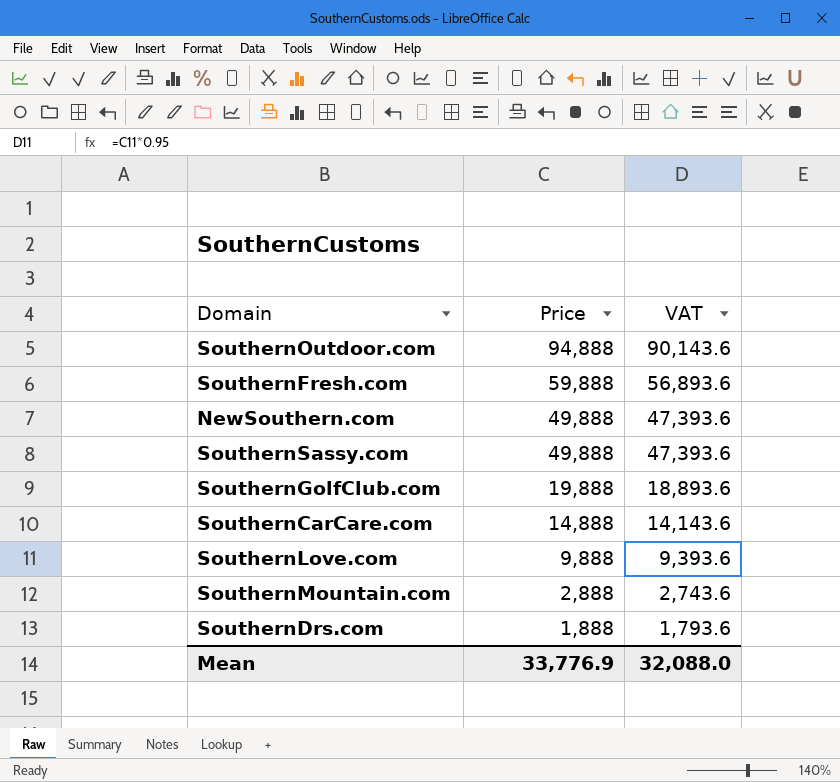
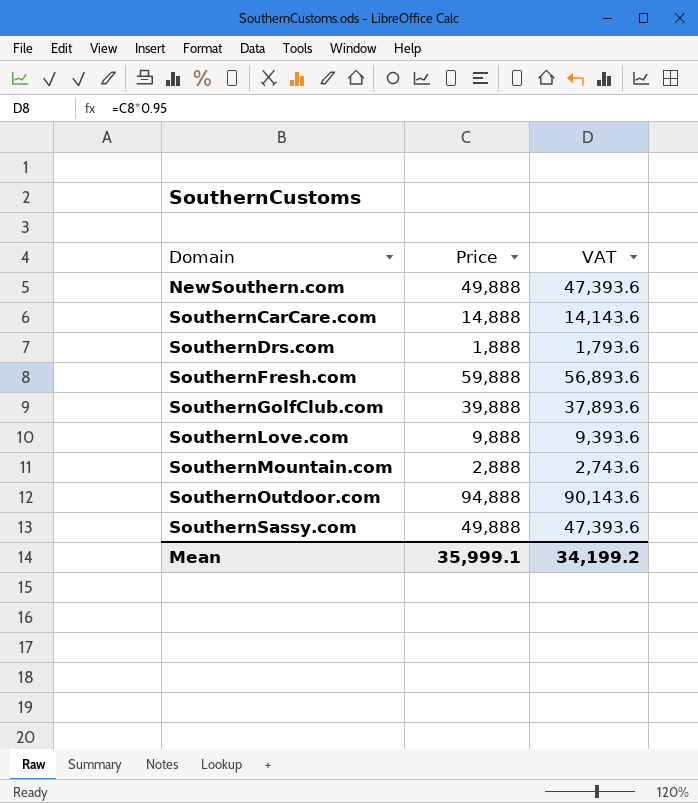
row order: Price descending -> Domain ascending
SouthernGolfClub.com | Price: 19,888 -> 39,888
SouthernGolfClub.com | VAT: 18,893.6 -> 37,893.6
Mean | Price: 33,776.9 -> 35,999.1
Mean | VAT: 32,088.0 -> 34,199.2

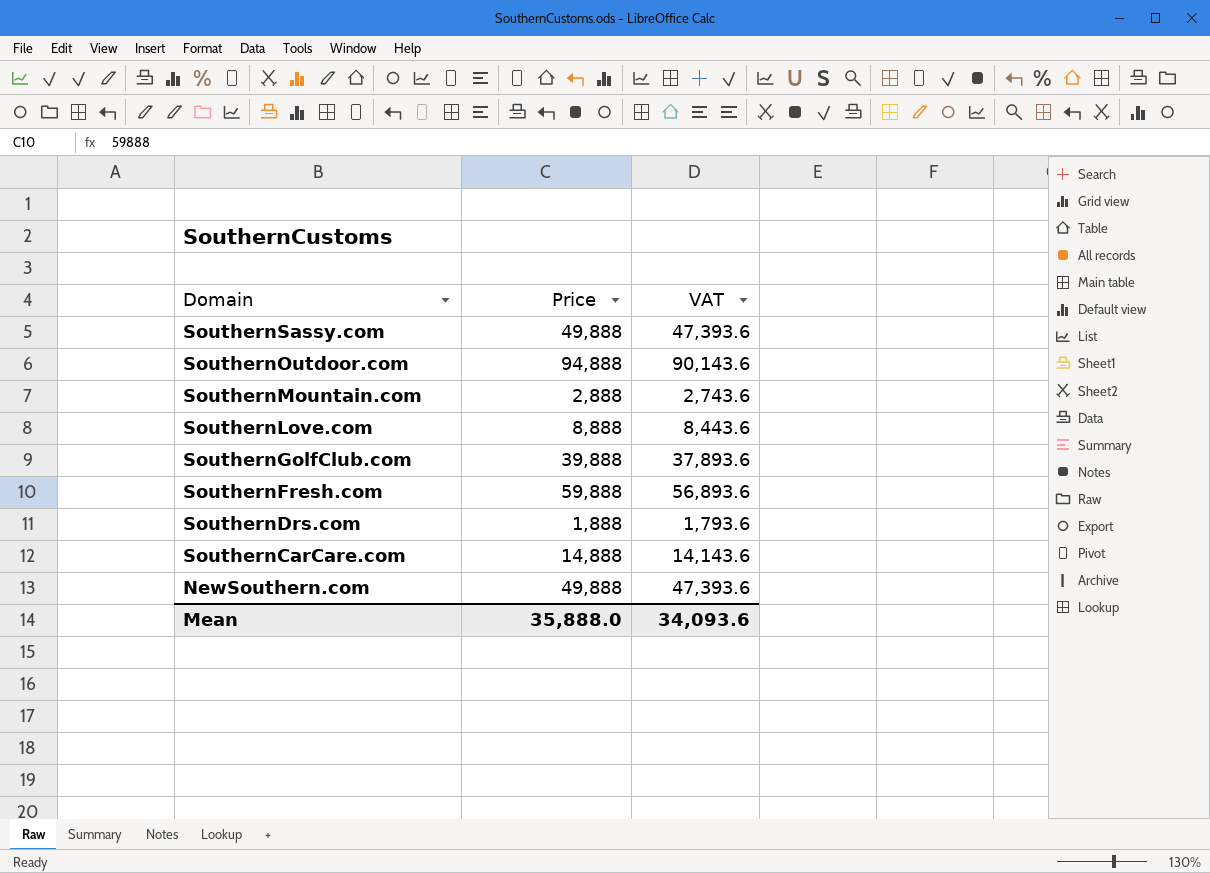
row order: Domain ascending -> Domain descending
SouthernLove.com | Price: 9,888 -> 8,888
SouthernLove.com | VAT: 9,393.6 -> 8,443.6
Mean | Price: 35,999.1 -> 35,888.0
Mean | VAT: 34,199.2 -> 34,093.6

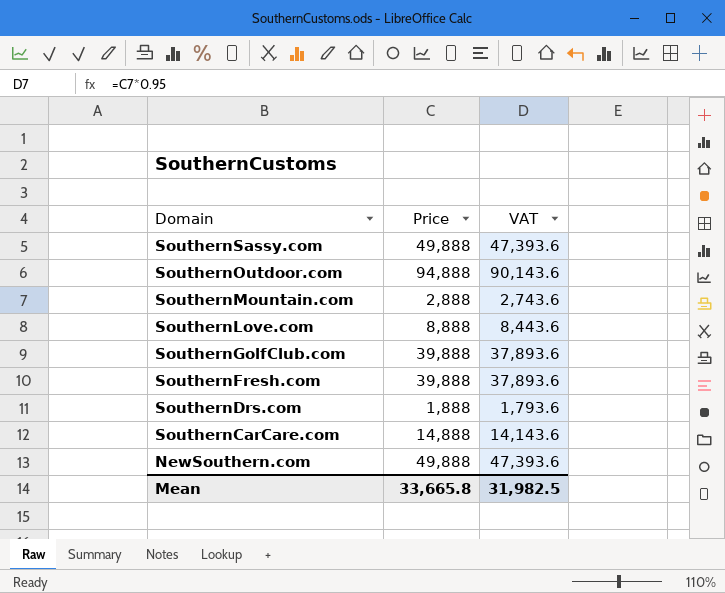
SouthernFresh.com | Price: 59,888 -> 39,888
SouthernFresh.com | VAT: 56,893.6 -> 37,893.6
Mean | Price: 35,888.0 -> 33,665.8
Mean | VAT: 34,093.6 -> 31,982.5

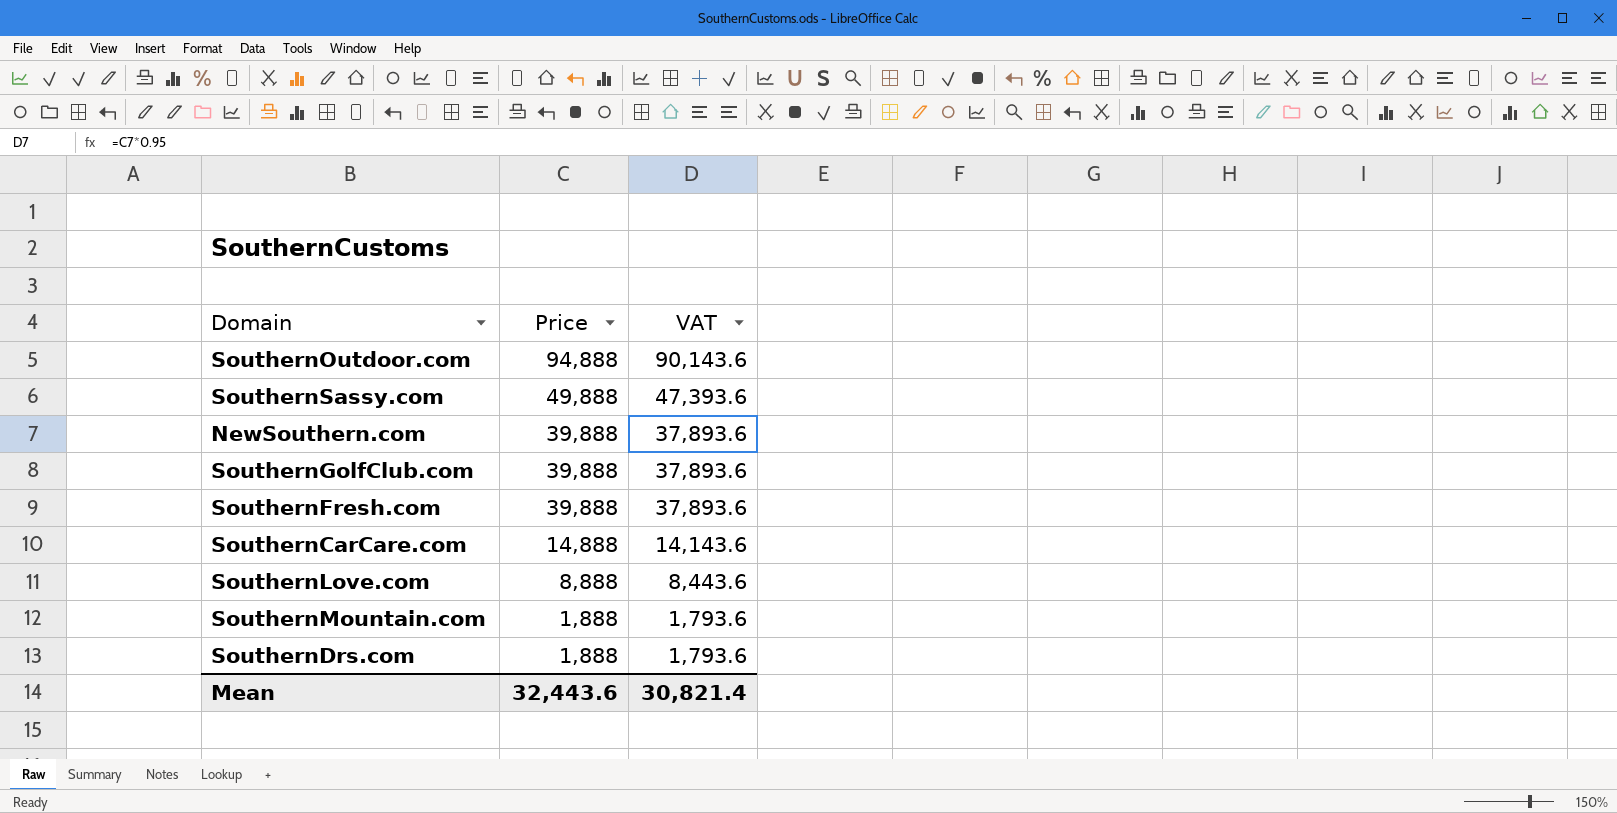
row order: Domain descending -> Price descending
NewSouthern.com | Price: 49,888 -> 39,888
NewSouthern.com | VAT: 47,393.6 -> 37,893.6
SouthernMountain.com | Price: 2,888 -> 1,888
SouthernMountain.com | VAT: 2,743.6 -> 1,793.6
Mean | Price: 33,665.8 -> 32,443.6
Mean | VAT: 31,982.5 -> 30,821.4

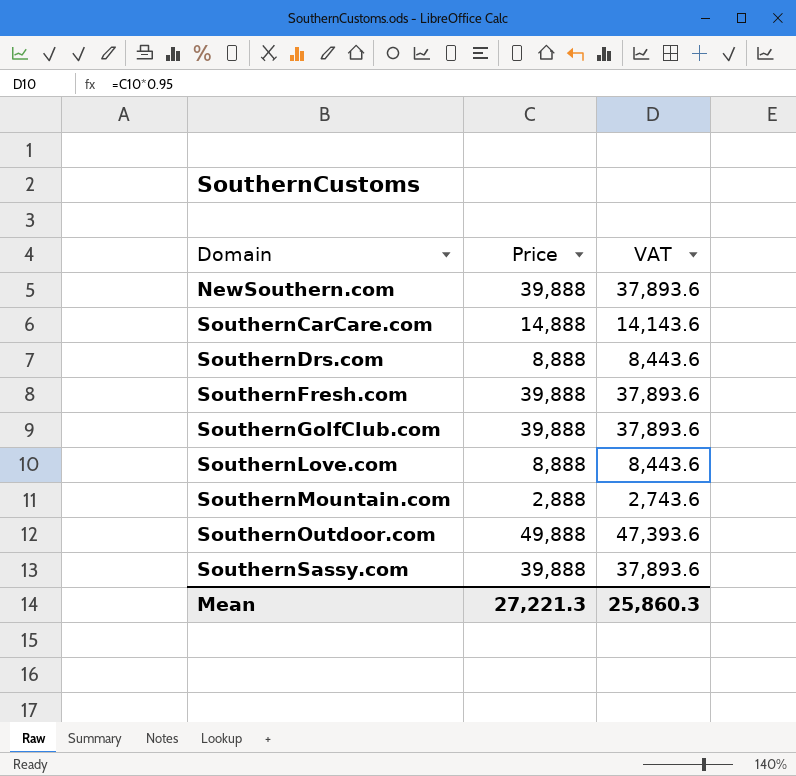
row order: Price descending -> Domain ascending
SouthernDrs.com | Price: 1,888 -> 8,888
SouthernDrs.com | VAT: 1,793.6 -> 8,443.6
SouthernMountain.com | Price: 1,888 -> 2,888
SouthernMountain.com | VAT: 1,793.6 -> 2,743.6
SouthernOutdoor.com | Price: 94,888 -> 49,888
SouthernOutdoor.com | VAT: 90,143.6 -> 47,393.6
SouthernSassy.com | Price: 49,888 -> 39,888
SouthernSassy.com | VAT: 47,393.6 -> 37,893.6
Mean | Price: 32,443.6 -> 27,221.3
Mean | VAT: 30,821.4 -> 25,860.3

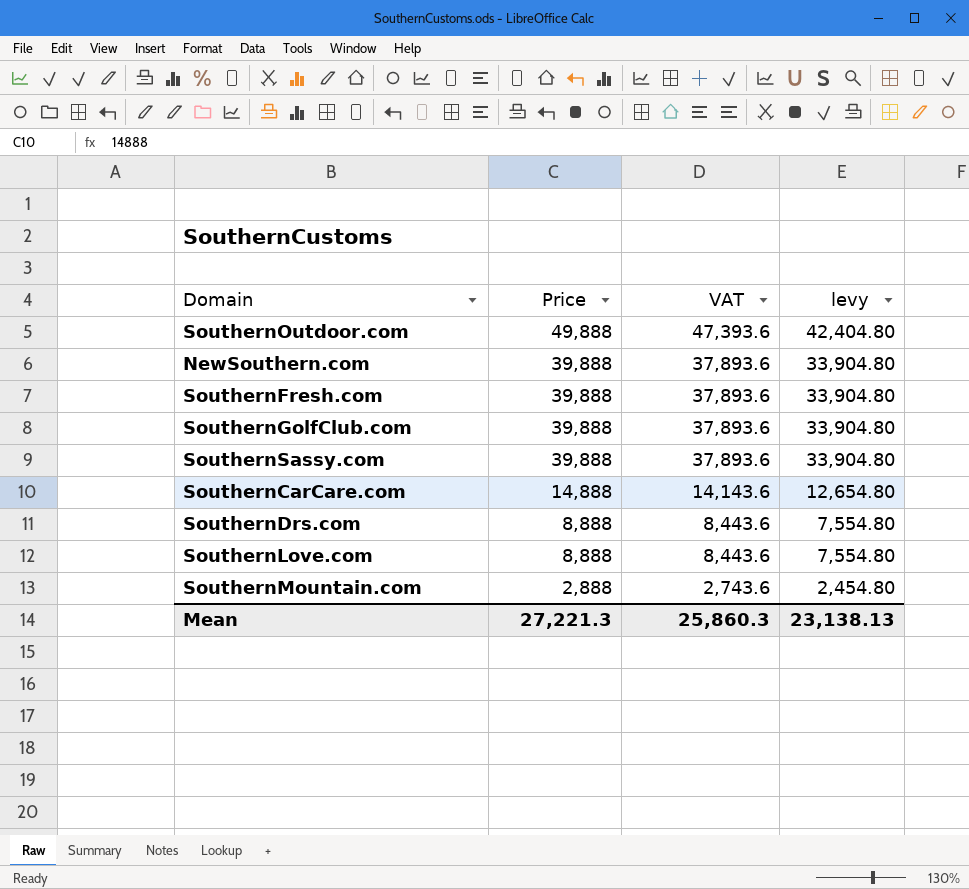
row order: Domain ascending -> Price descending
column levy | formula: none -> [Price] * 0.85

